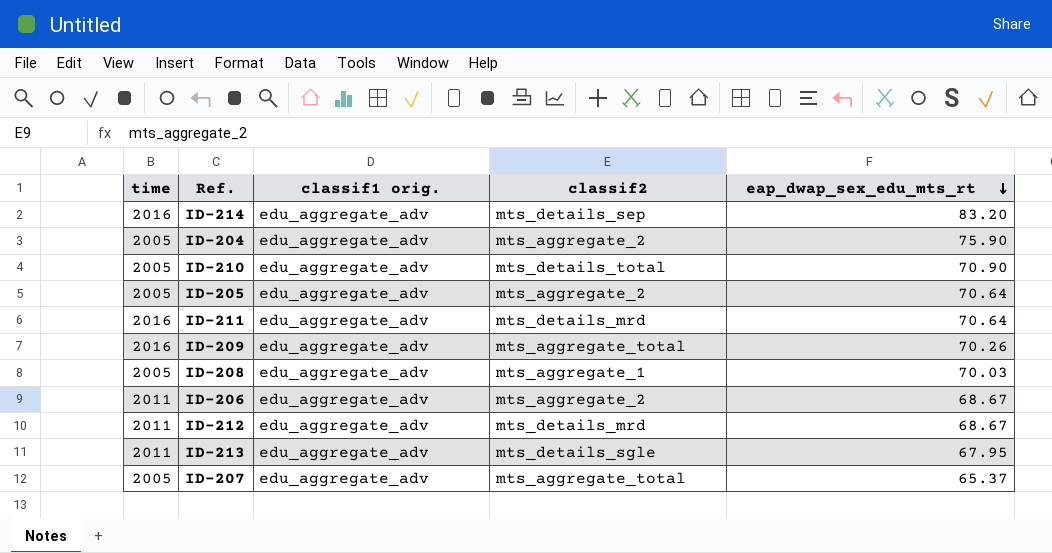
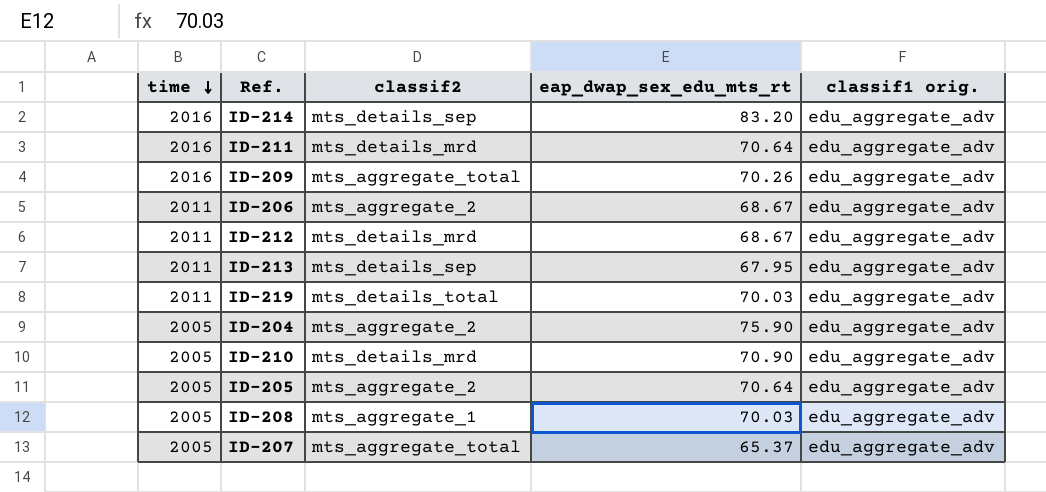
row order: eap_dwap_sex_edu_mts_rt descending -> time descending
column classif1 orig. | position: 3 -> 5
ID-213 | classif2: mts_details_sgle -> mts_details_sep
row ID-219: none -> 2011 | mts_details_total | 70.03 | edu_aggregate_adv
ID-210 | classif2: mts_details_total -> mts_details_mrd

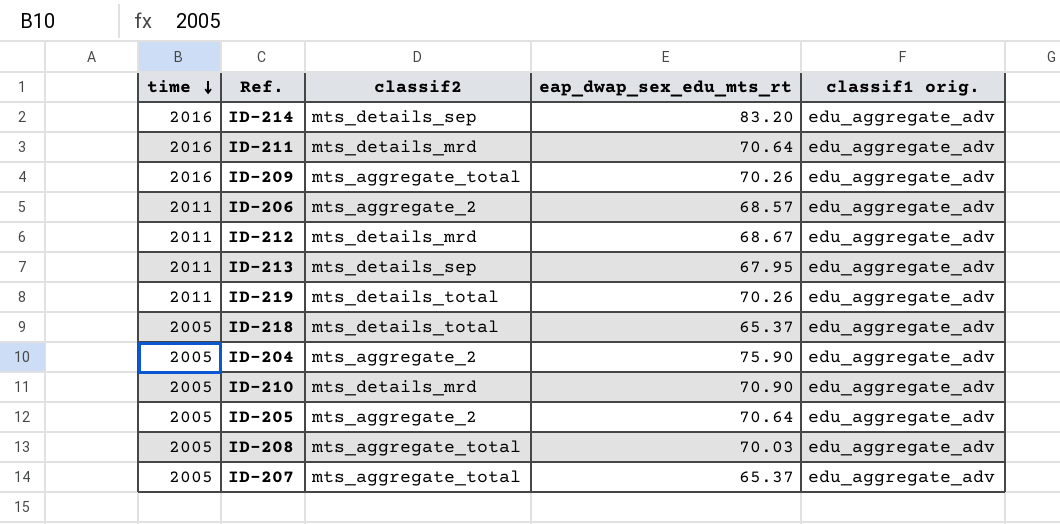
ID-206 | eap_dwap_sex_edu_mts_rt: 68.67 -> 68.57
ID-219 | eap_dwap_sex_edu_mts_rt: 70.03 -> 70.26
row ID-218: none -> 2005 | mts_details_total | 65.37 | edu_aggregate_adv
ID-208 | classif2: mts_aggregate_1 -> mts_aggregate_total

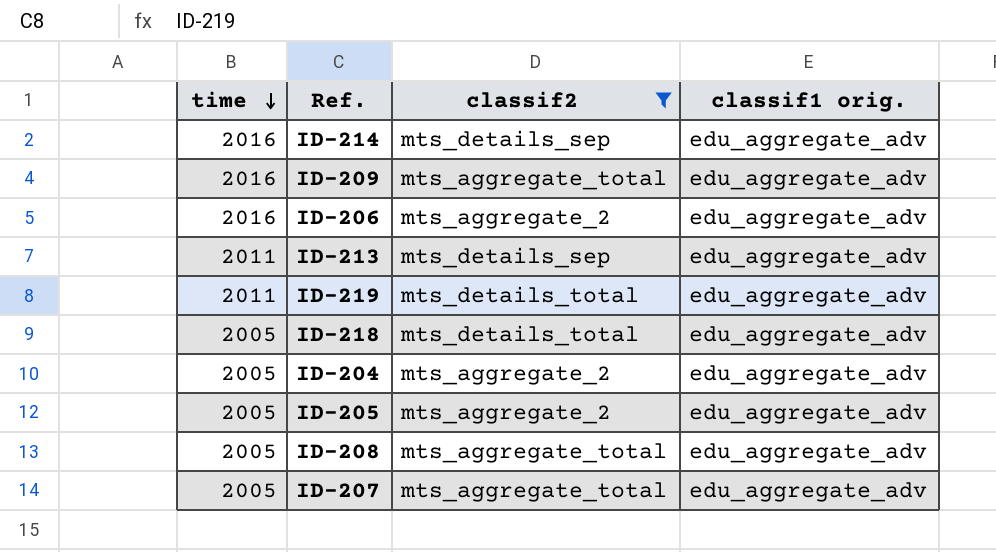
filter: none -> classif2 != mts_details_mrd
column eap_dwap_sex_edu_mts_rt | position: 4 -> none
ID-206 | time: 2011 -> 2016

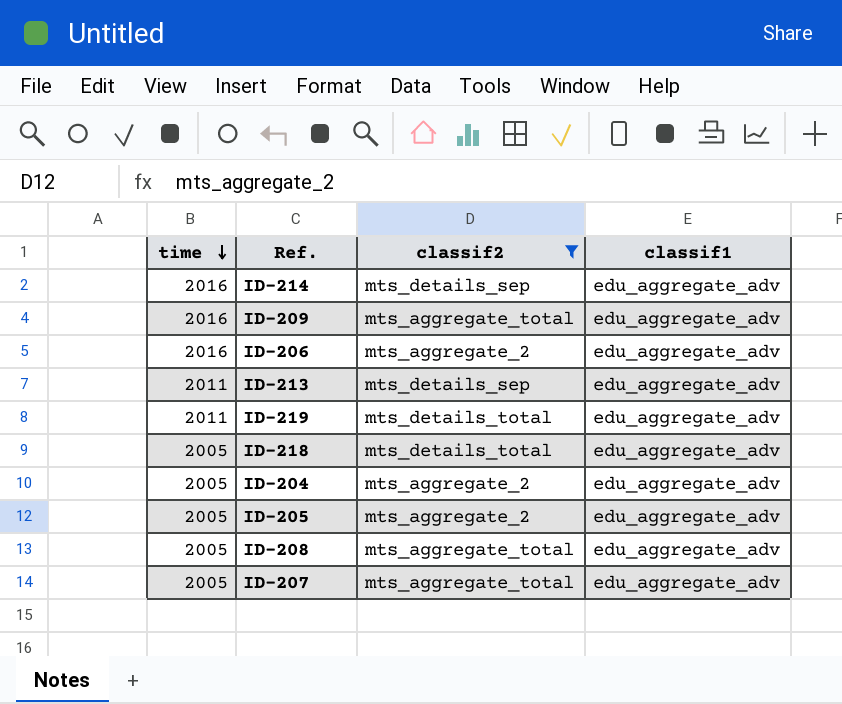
column name: classif1 orig. -> classif1

